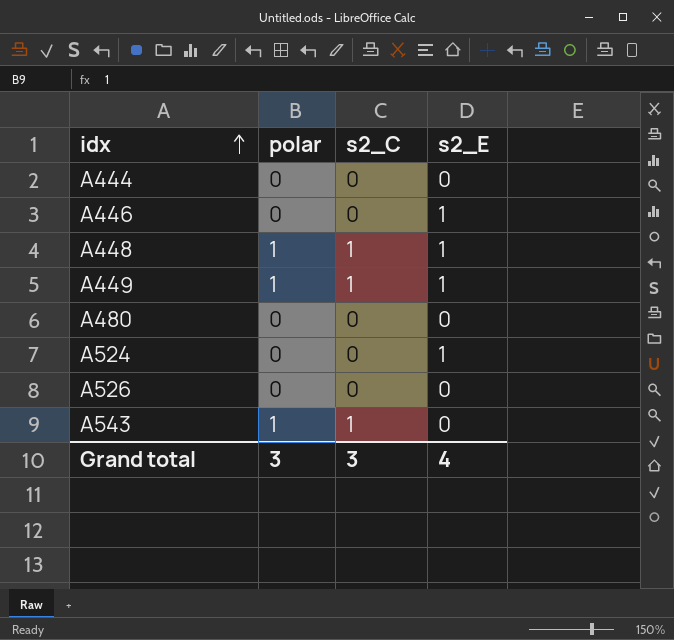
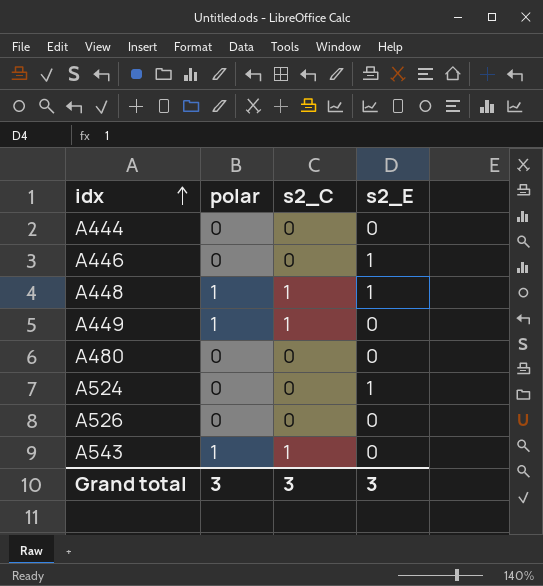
A449 | s2_E: 1 -> 0
Grand total | s2_E: 4 -> 3

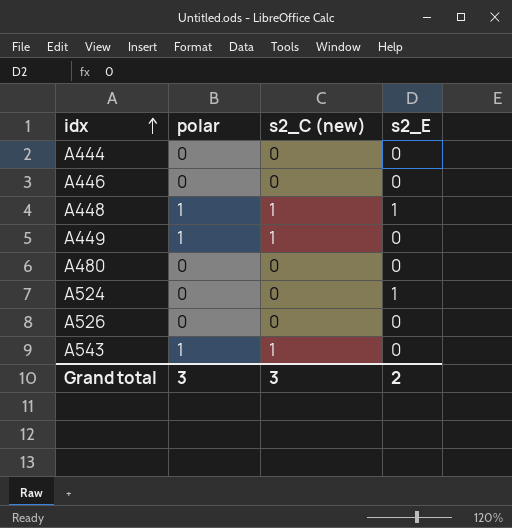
column name: s2_C -> s2_C (new)
A446 | s2_E: 1 -> 0
Grand total | s2_E: 3 -> 2

